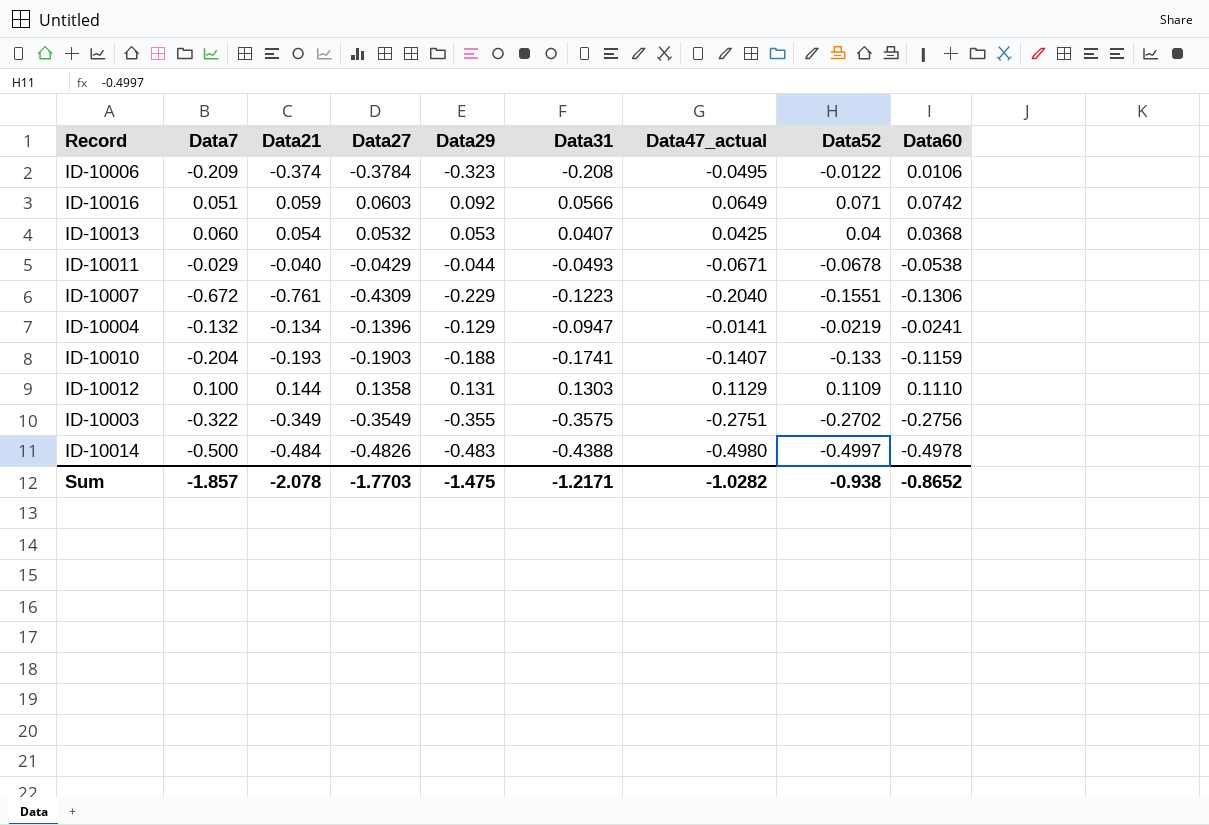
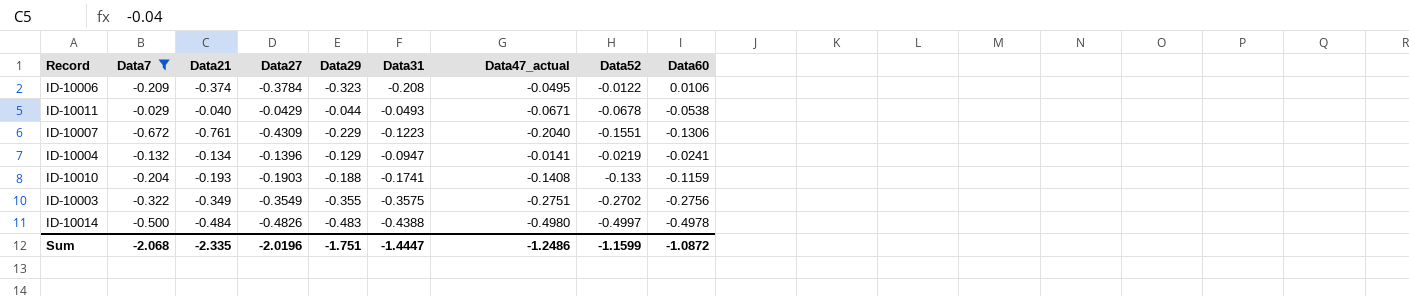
filter: none -> Data7 <= -0.029
ID-10010 | Data47_actual: -0.1407 -> -0.1408
Sum | Data7: -1.857 -> -2.068
Sum | Data21: -2.078 -> -2.335
Sum | Data27: -1.7703 -> -2.0196
Sum | Data29: -1.475 -> -1.751
Sum | Data31: -1.2171 -> -1.4447
Sum | Data47_actual: -1.0282 -> -1.2486
Sum | Data52: -0.938 -> -1.1599
Sum | Data60: -0.8652 -> -1.0872

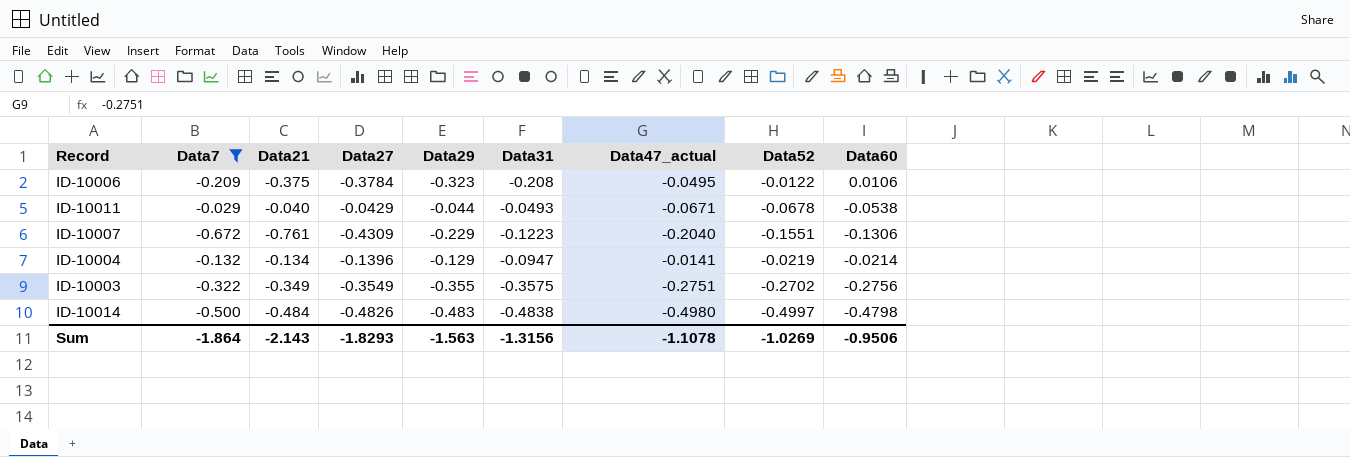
row ID-10010: -0.204 | -0.193 | -0.1903 | -0.188 | -0.1741 | -0.1408 | -0.133 | -0.1159 -> none
ID-10006 | Data21: -0.374 -> -0.375
ID-10004 | Data60: -0.0241 -> -0.0214
ID-10014 | Data31: -0.4388 -> -0.4838
ID-10014 | Data60: -0.4978 -> -0.4798
Sum | Data7: -2.068 -> -1.864
Sum | Data21: -2.335 -> -2.143
Sum | Data27: -2.0196 -> -1.8293
Sum | Data29: -1.751 -> -1.563
Sum | Data31: -1.4447 -> -1.3156
Sum | Data47_actual: -1.2486 -> -1.1078
Sum | Data52: -1.1599 -> -1.0269
Sum | Data60: -1.0872 -> -0.9506

